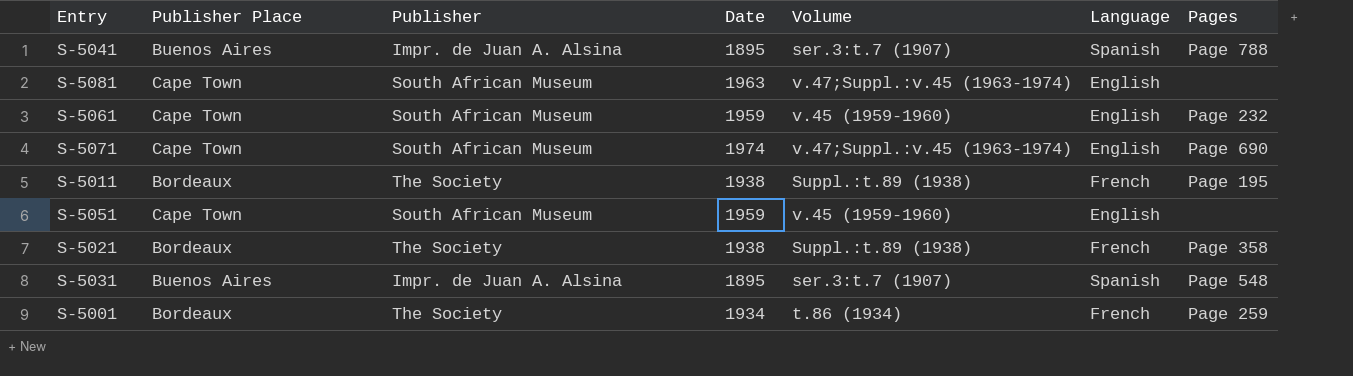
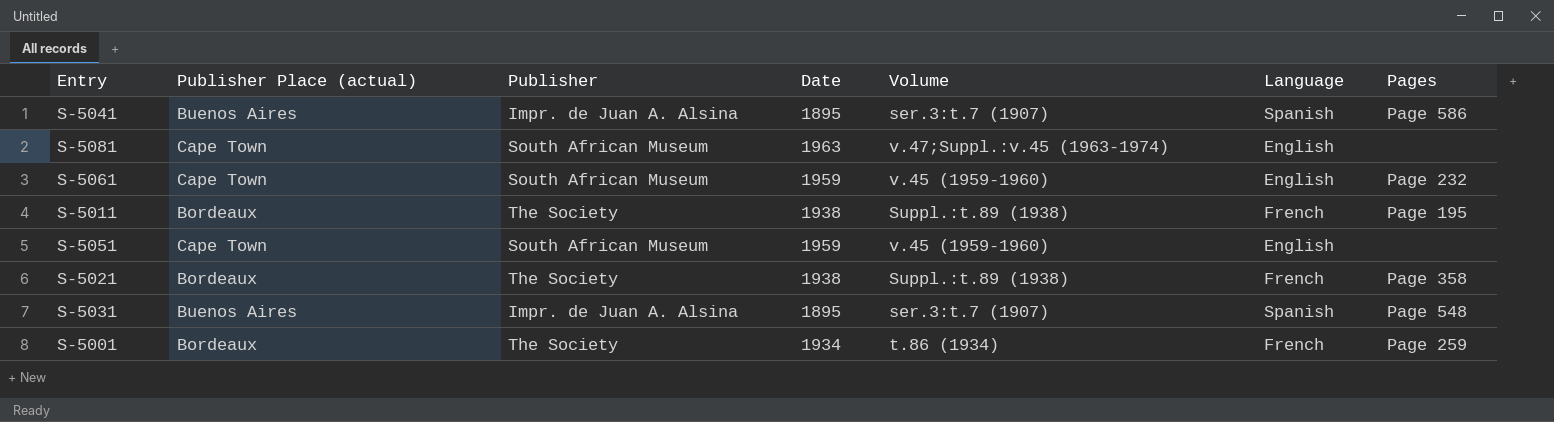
column name: Publisher Place -> Publisher Place (actual)
row S-5071: Cape Town | South African Museum | 1974 | v.47;Suppl.:v.45 (1963-1974) | English | Page 690 -> none
S-5041 | Pages: Page 788 -> Page 586

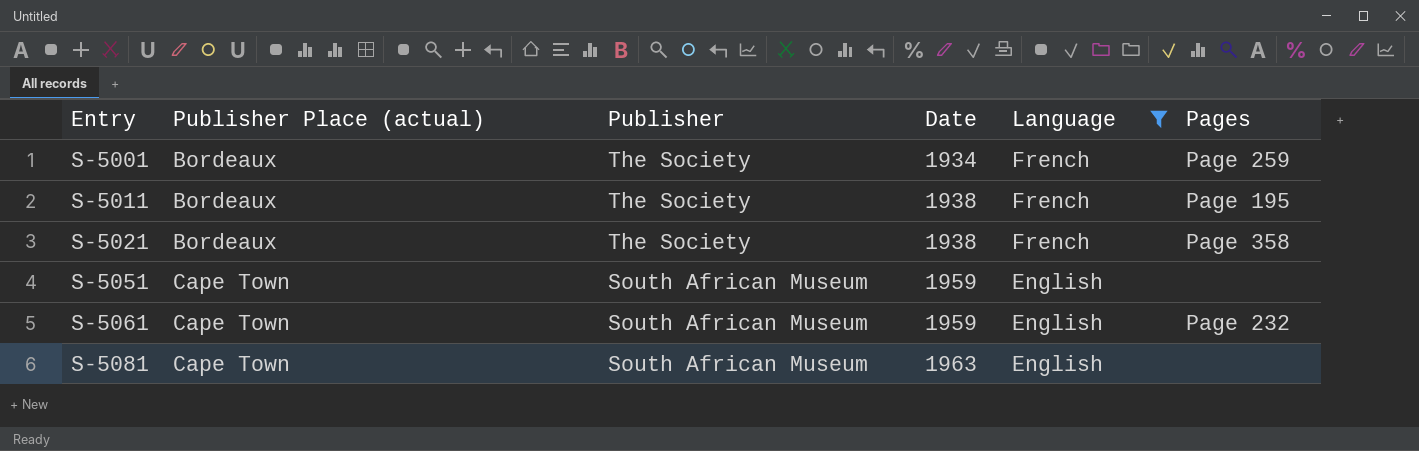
filter: none -> Language != Spanish
row order: none -> Entry ascending
column Volume | position: 5 -> none

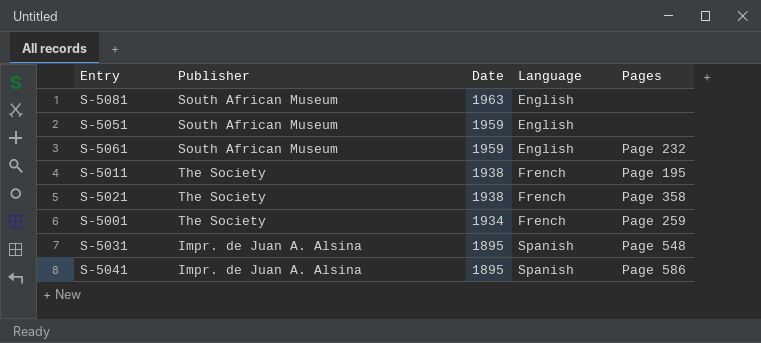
filter: Language != Spanish -> none
row order: Entry ascending -> Date descending
column Publisher Place (actual) | position: 2 -> none

